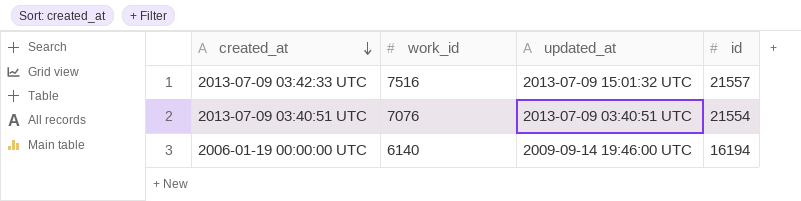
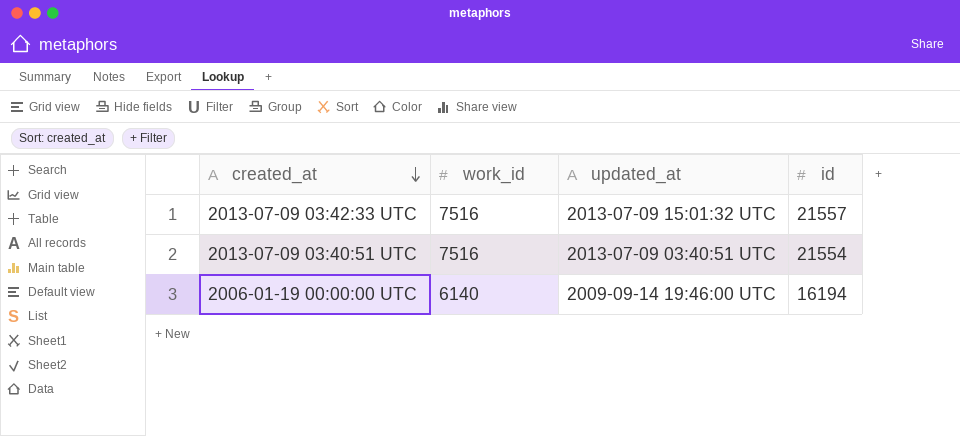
2013-07-09 03:40:51 UTC | work_id: 7076 -> 7516

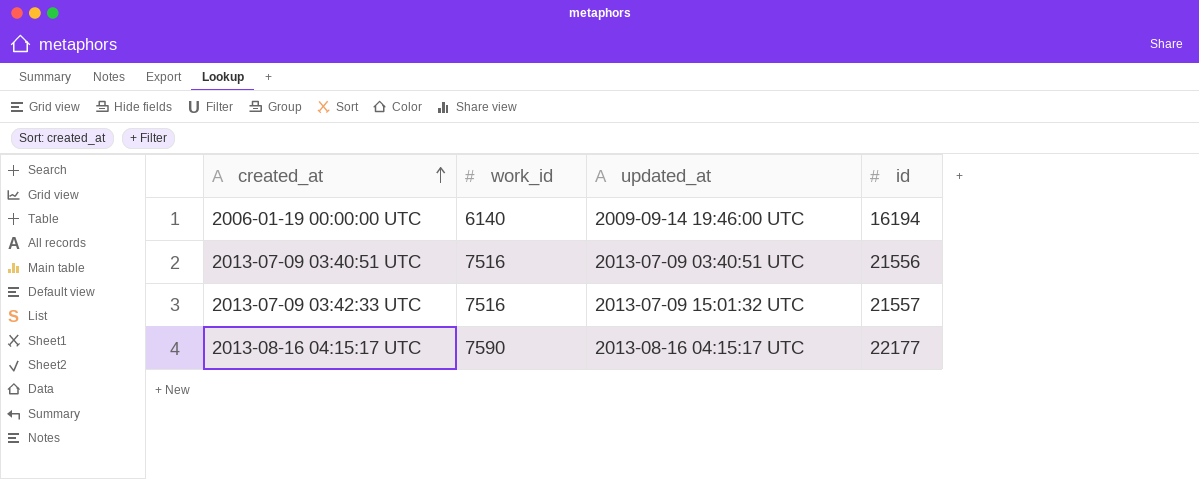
row order: created_at descending -> created_at ascending
2013-07-09 03:40:51 UTC | id: 21554 -> 21556
row 2013-08-16 04:15:17 UTC: none -> 7590 | 2013-08-16 04:15:17 UTC | 22177

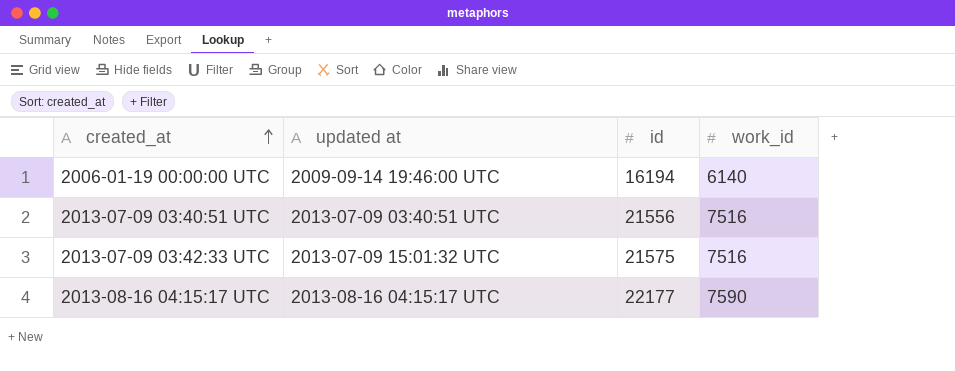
column name: updated_at -> updated at
column work_id | position: 2 -> 4
2013-07-09 03:42:33 UTC | id: 21557 -> 21575

